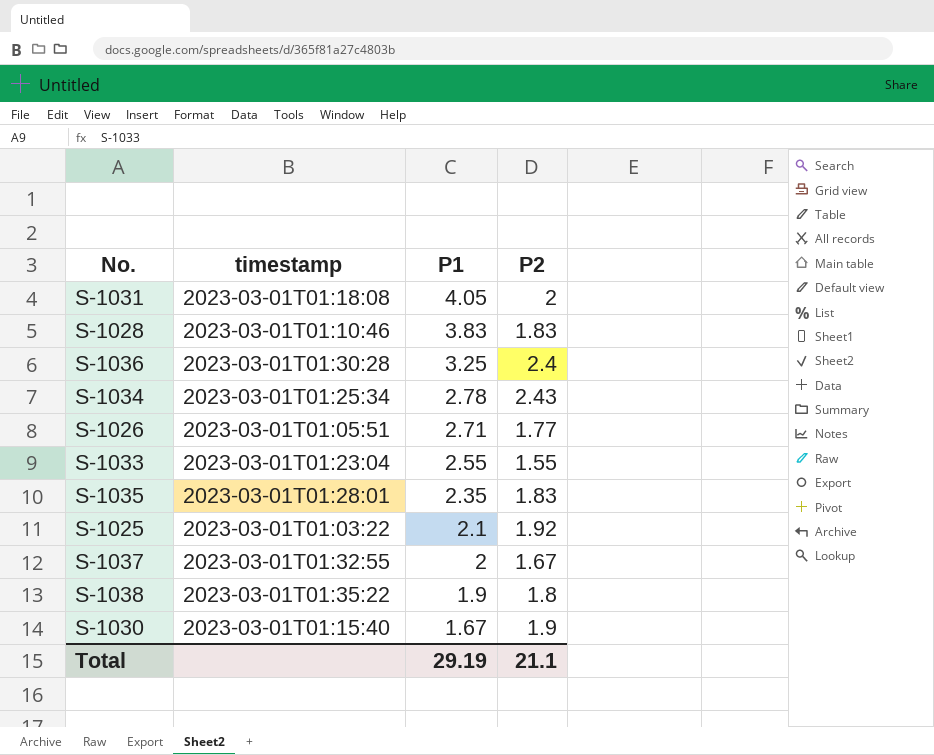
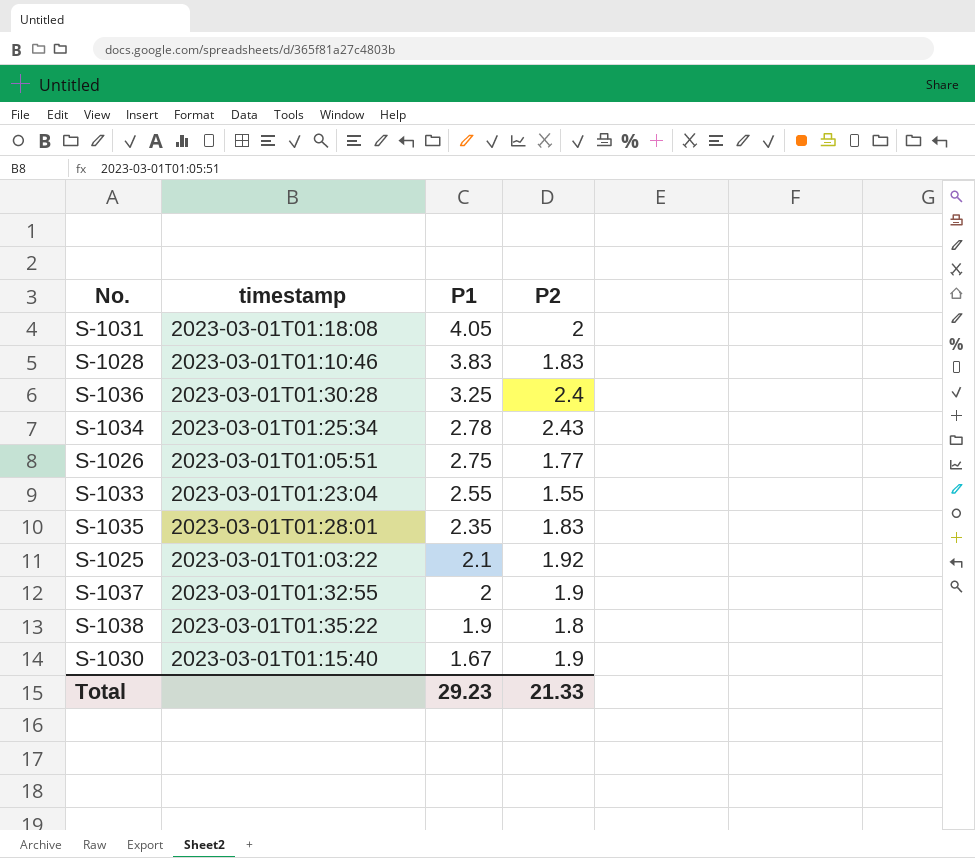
S-1026 | P1: 2.71 -> 2.75
S-1037 | P2: 1.67 -> 1.9
Total | P1: 29.19 -> 29.23
Total | P2: 21.1 -> 21.33

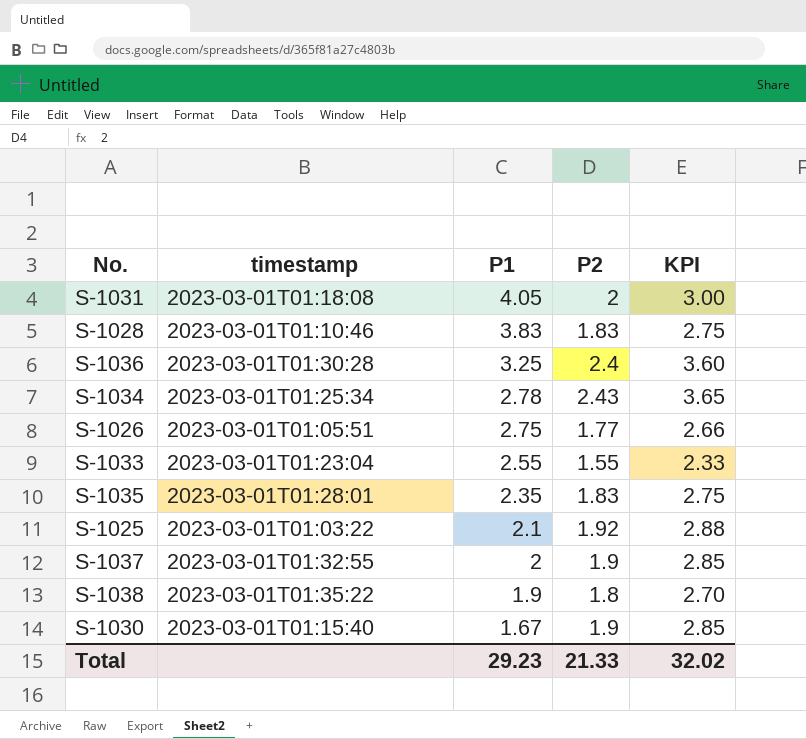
column KPI | formula: none -> [P2] * 1.5

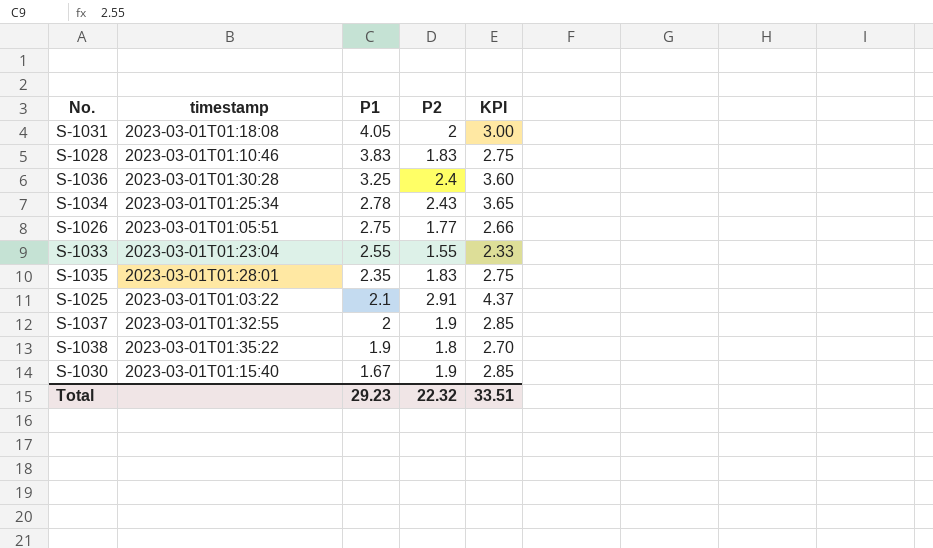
S-1025 | P2: 1.92 -> 2.91
S-1025 | KPI: 2.88 -> 4.37
Total | P2: 21.33 -> 22.32
Total | KPI: 32.02 -> 33.51

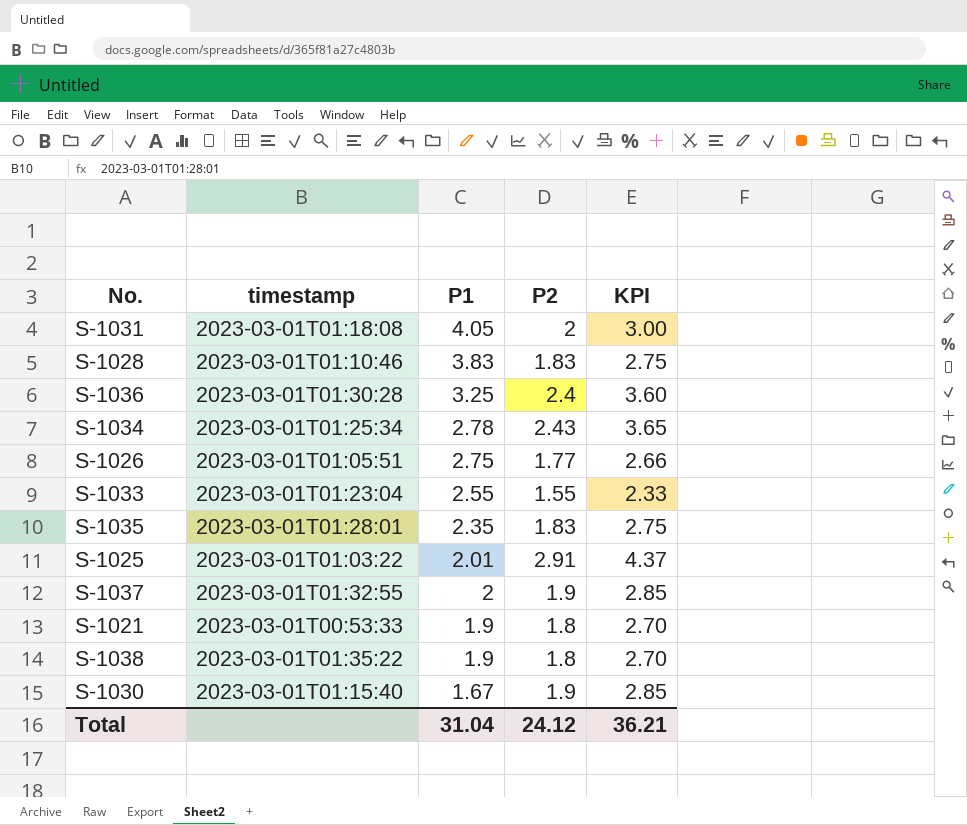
S-1025 | P1: 2.1 -> 2.01
row S-1021: none -> 2023-03-01T00:53:33 | 1.9 | 1.8 | 2.70
Total | P1: 29.23 -> 31.04
Total | P2: 22.32 -> 24.12
Total | KPI: 33.51 -> 36.21

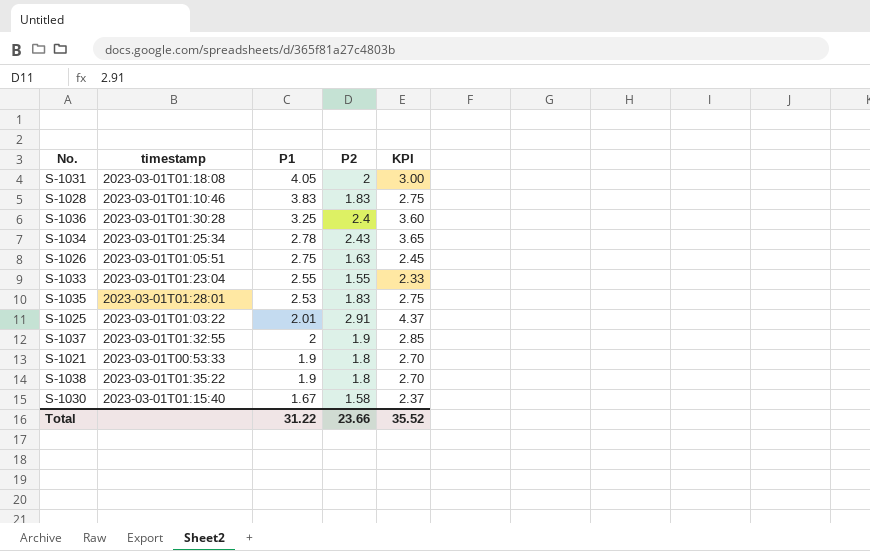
S-1026 | P2: 1.77 -> 1.63
S-1026 | KPI: 2.66 -> 2.45
S-1035 | P1: 2.35 -> 2.53
S-1030 | P2: 1.9 -> 1.58
S-1030 | KPI: 2.85 -> 2.37
Total | P1: 31.04 -> 31.22
Total | P2: 24.12 -> 23.66
Total | KPI: 36.21 -> 35.52

